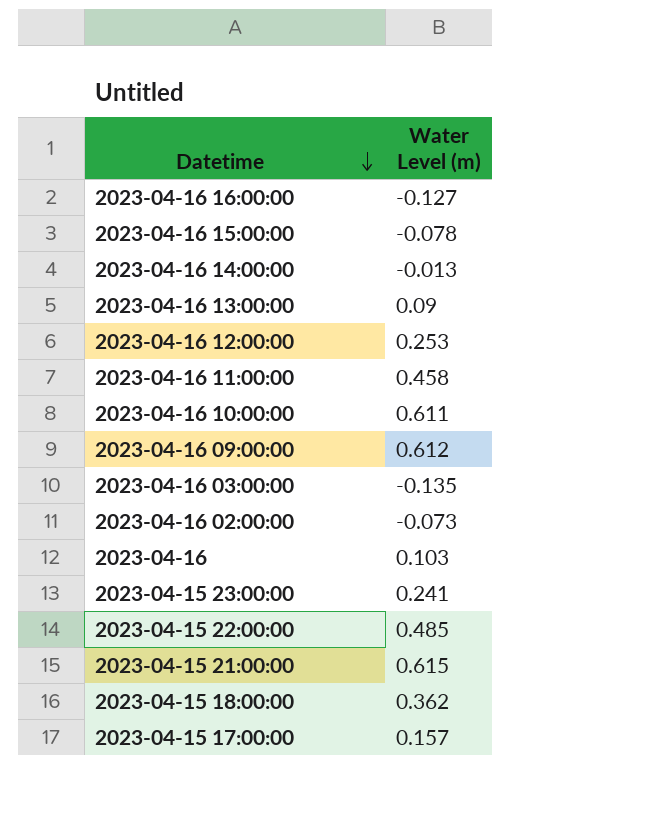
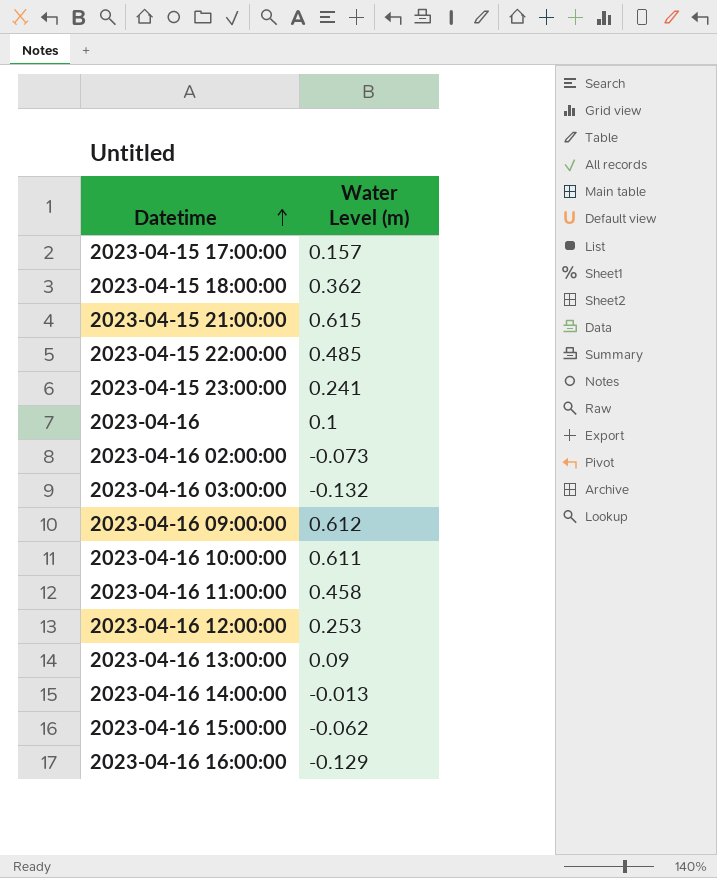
row order: Datetime descending -> Datetime ascending
2023-04-16 | Water Level (m): 0.103 -> 0.1
2023-04-16 03:00:00 | Water Level (m): -0.135 -> -0.132
2023-04-16 15:00:00 | Water Level (m): -0.078 -> -0.062
2023-04-16 16:00:00 | Water Level (m): -0.127 -> -0.129

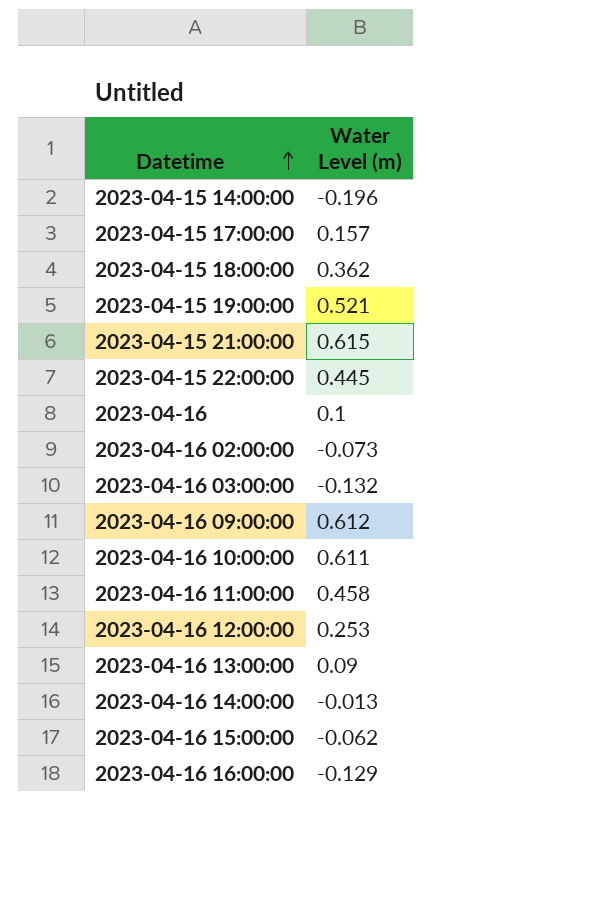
row 2023-04-15 23:00:00: 0.241 -> none
row 2023-04-15 14:00:00: none -> -0.196
row 2023-04-15 19:00:00: none -> 0.521
2023-04-15 22:00:00 | Water Level (m): 0.485 -> 0.445

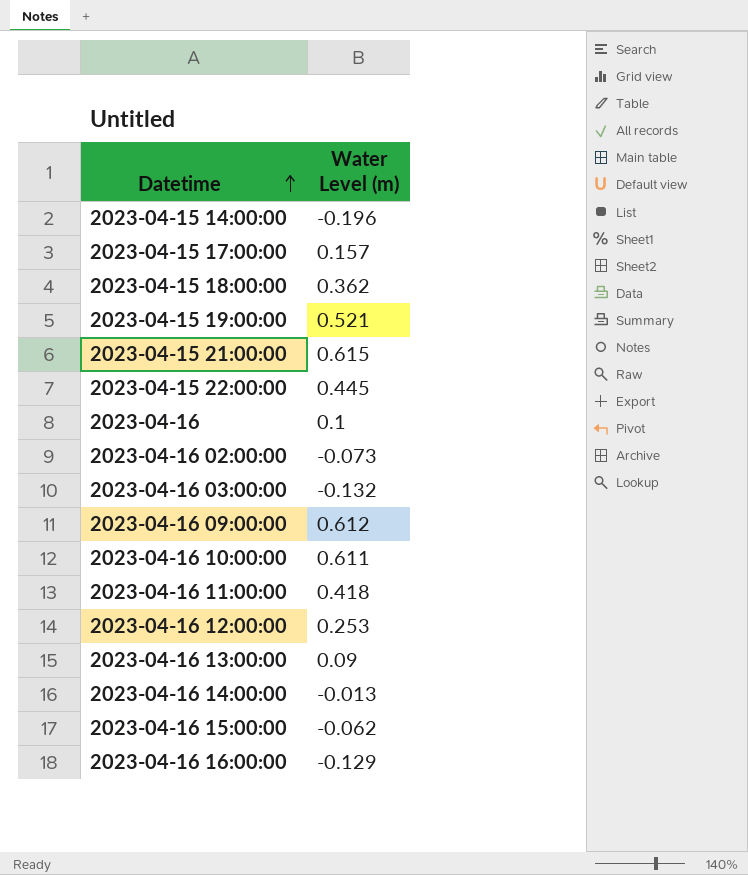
2023-04-16 11:00:00 | Water Level (m): 0.458 -> 0.418

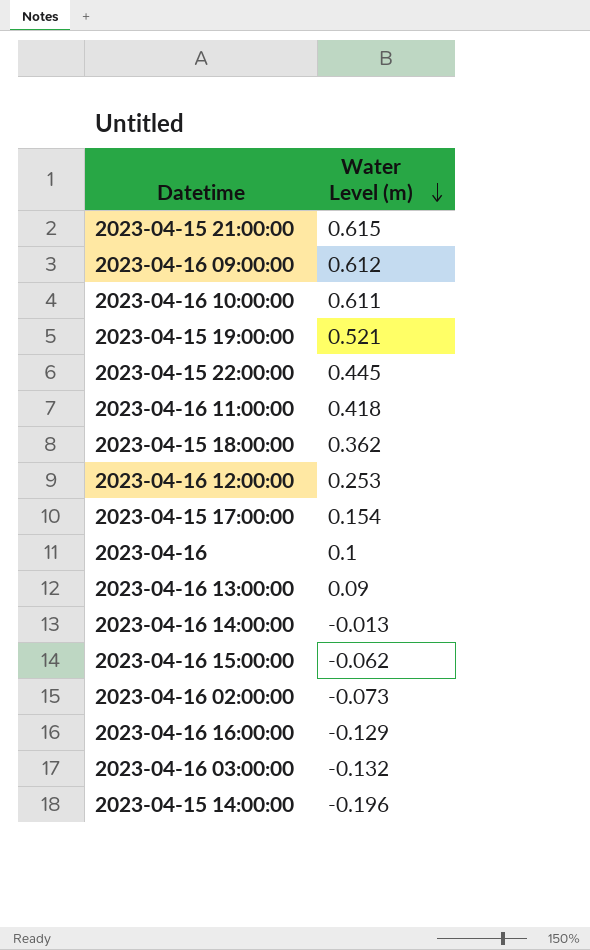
row order: Datetime ascending -> Water Level (m) descending
2023-04-15 17:00:00 | Water Level (m): 0.157 -> 0.154

